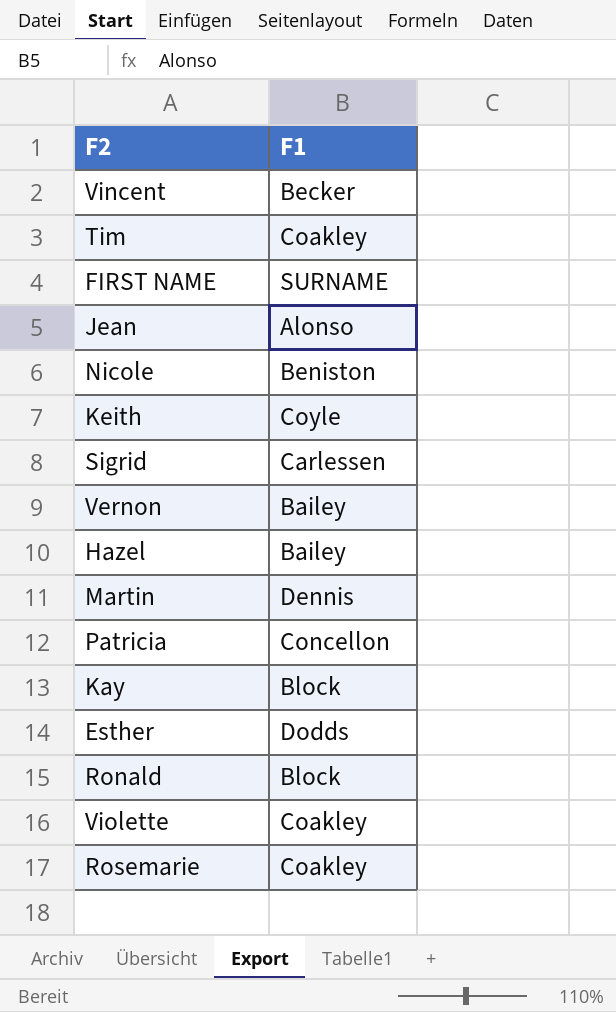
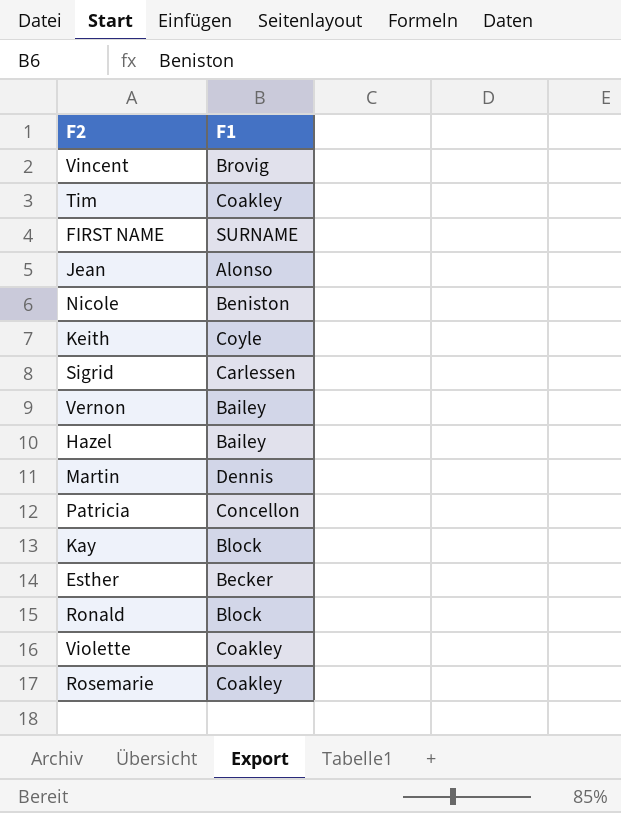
Vincent | F1: Becker -> Brovig
Esther | F1: Dodds -> Becker

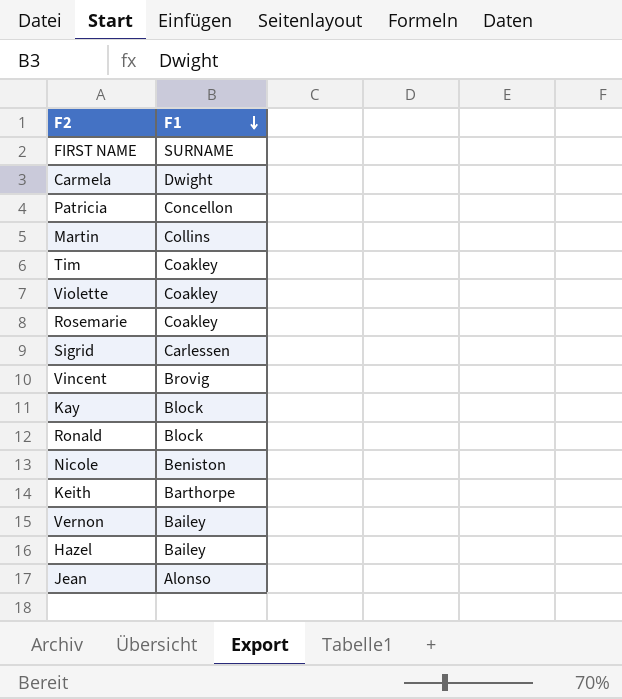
row order: none -> F1 descending
row Esther: Becker -> none
row Carmela: none -> Dwight
Martin | F1: Dennis -> Collins
Keith | F1: Coyle -> Barthorpe

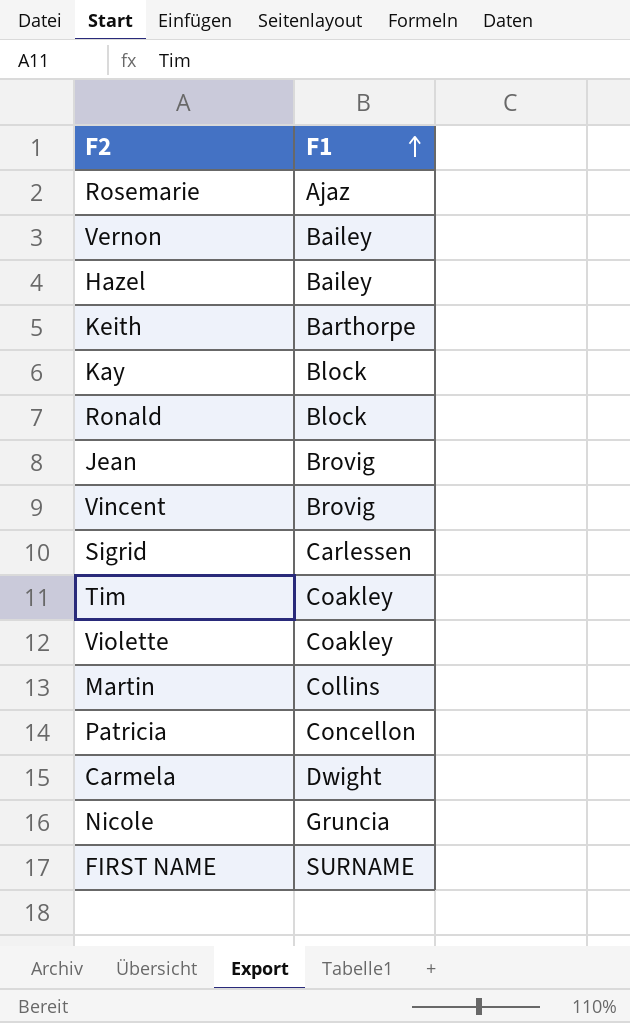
row order: F1 descending -> F1 ascending
Rosemarie | F1: Coakley -> Ajaz
Jean | F1: Alonso -> Brovig
Nicole | F1: Beniston -> Gruncia

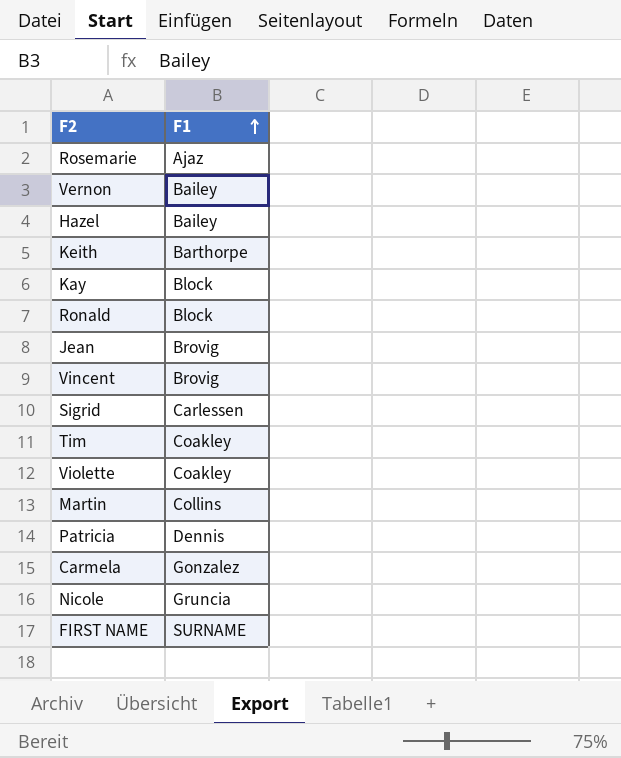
Patricia | F1: Concellon -> Dennis
Carmela | F1: Dwight -> Gonzalez

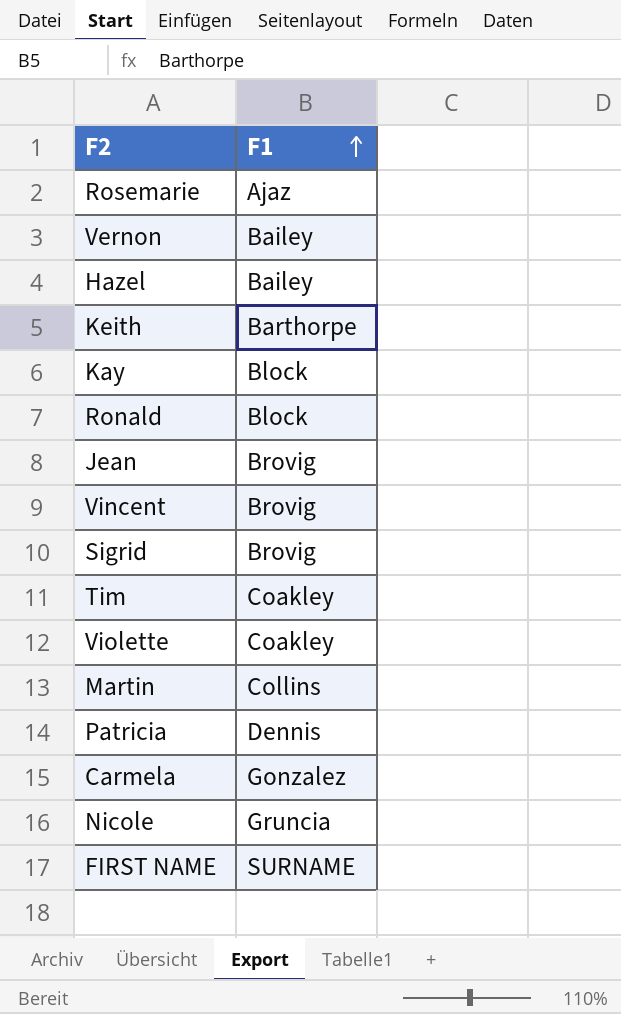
Sigrid | F1: Carlessen -> Brovig

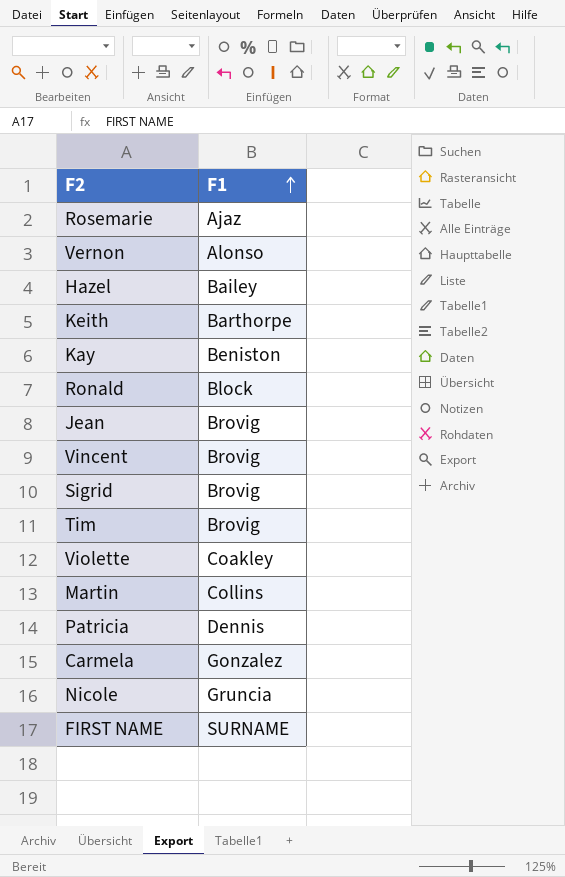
Vernon | F1: Bailey -> Alonso
Kay | F1: Block -> Beniston
Tim | F1: Coakley -> Brovig

